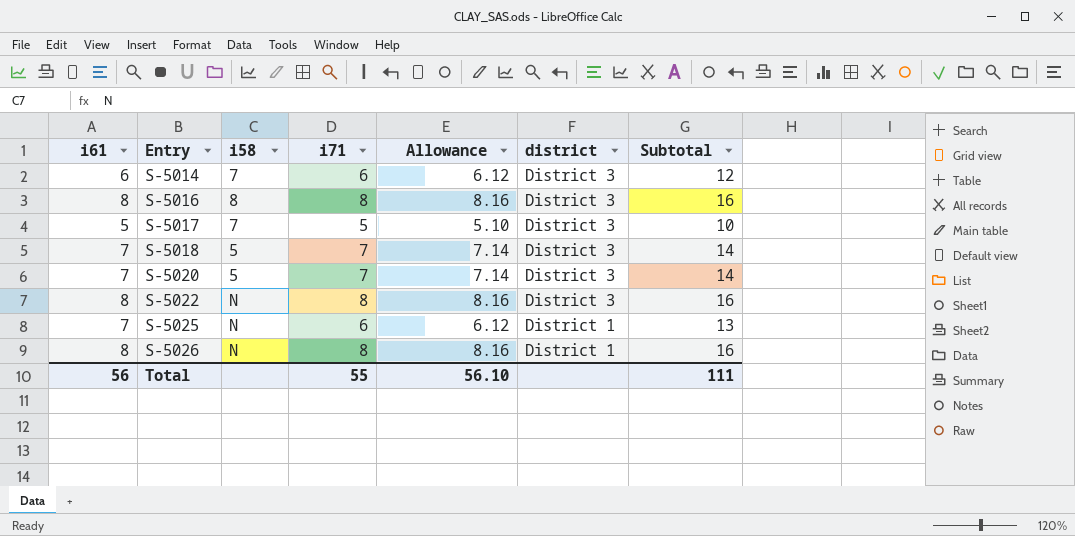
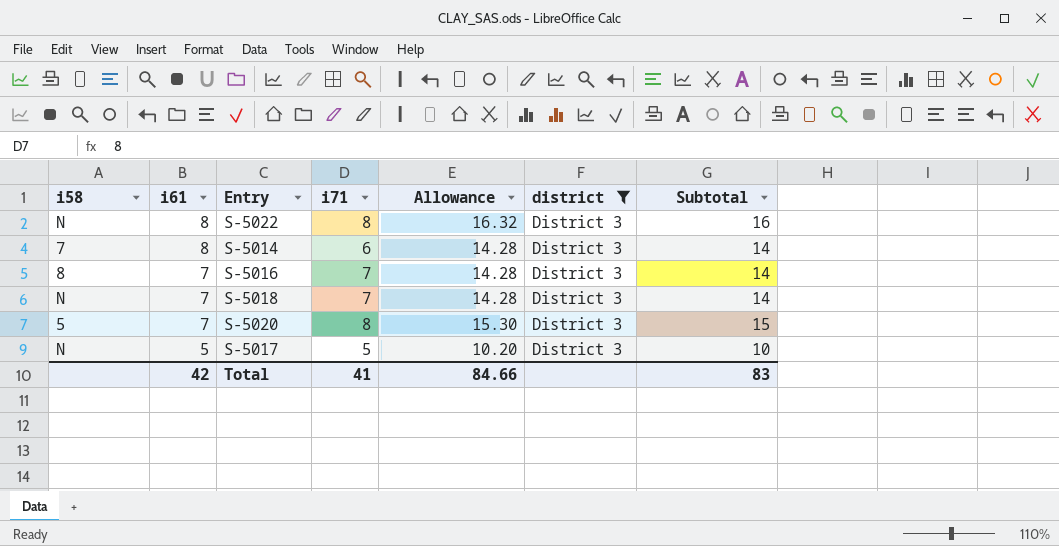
filter: none -> district = District 3
row order: Entry ascending -> i61 descending
column i58 | position: 3 -> 1
column Allowance | formula: [i71] * 1.02 -> [Subtotal] * 1.02
S-5014 | i61: 6 -> 8
S-5014 | Subtotal: 12 -> 14
S-5016 | i61: 8 -> 7
S-5016 | i71: 8 -> 7
S-5016 | Subtotal: 16 -> 14
S-5018 | i58: 5 -> N
S-5020 | i71: 7 -> 8
S-5020 | Subtotal: 14 -> 15
S-5017 | i58: 7 -> N
Total | i61: 56 -> 42
Total | i71: 55 -> 41
Total | Allowance: 56.10 -> 84.66
Total | Subtotal: 111 -> 83

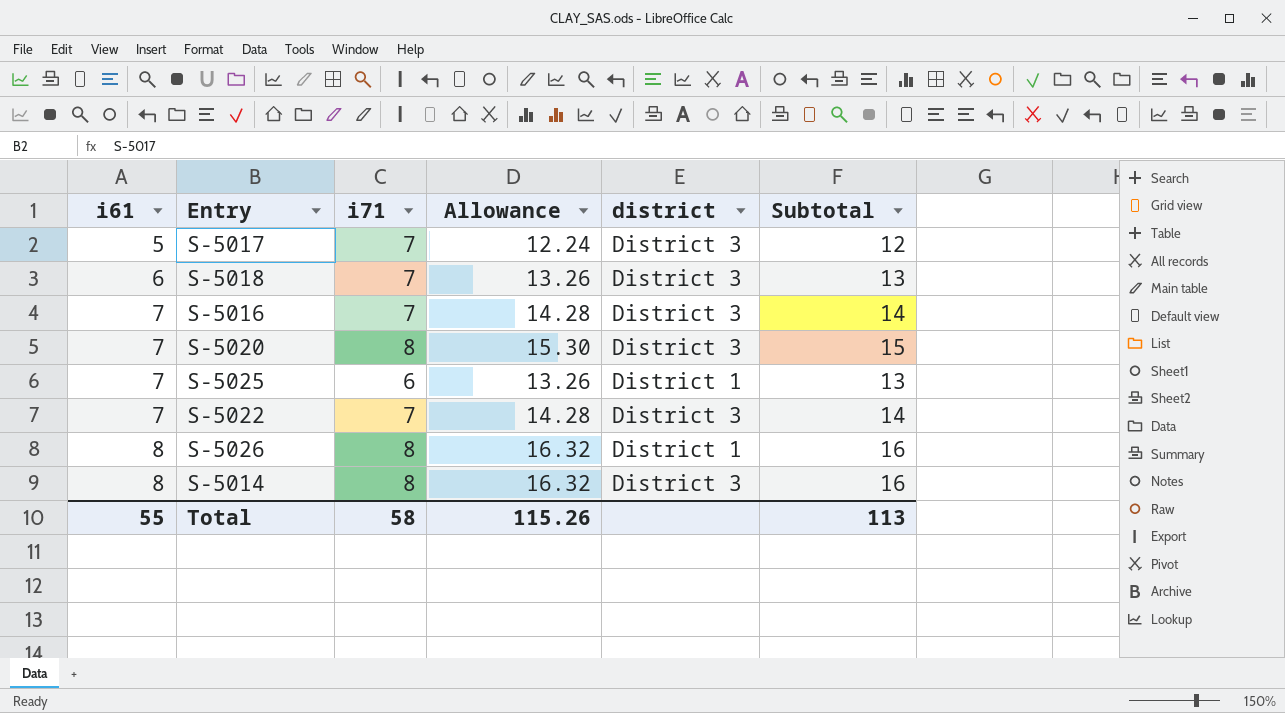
filter: district = District 3 -> none
row order: i61 descending -> i61 ascending
column i58 | position: 1 -> none
S-5017 | i71: 5 -> 7
S-5017 | Allowance: 10.20 -> 12.24
S-5017 | Subtotal: 10 -> 12
S-5018 | i61: 7 -> 6
S-5018 | Allowance: 14.28 -> 13.26
S-5018 | Subtotal: 14 -> 13
S-5022 | i61: 8 -> 7
S-5022 | i71: 8 -> 7
S-5022 | Allowance: 16.32 -> 14.28
S-5022 | Subtotal: 16 -> 14
S-5014 | i71: 6 -> 8
S-5014 | Allowance: 14.28 -> 16.32
S-5014 | Subtotal: 14 -> 16
Total | i61: 42 -> 55
Total | i71: 41 -> 58
Total | Allowance: 84.66 -> 115.26
Total | Subtotal: 83 -> 113

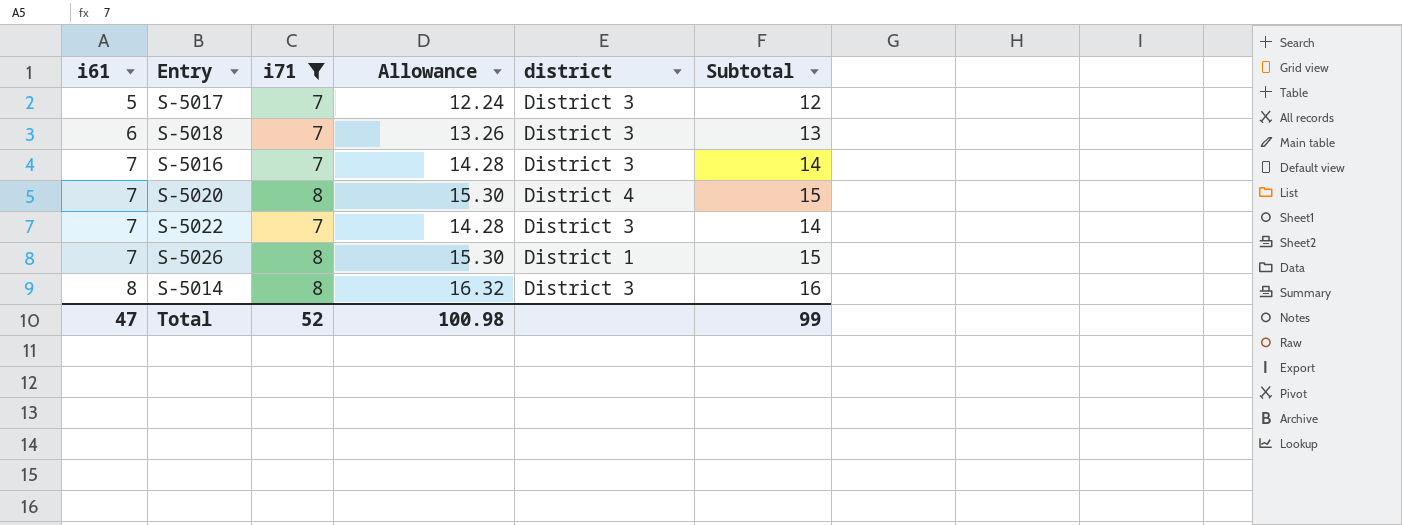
filter: none -> i71 != 6
S-5020 | district: District 3 -> District 4
S-5026 | i61: 8 -> 7
S-5026 | Allowance: 16.32 -> 15.30
S-5026 | Subtotal: 16 -> 15
Total | i61: 55 -> 47
Total | i71: 58 -> 52
Total | Allowance: 115.26 -> 100.98
Total | Subtotal: 113 -> 99

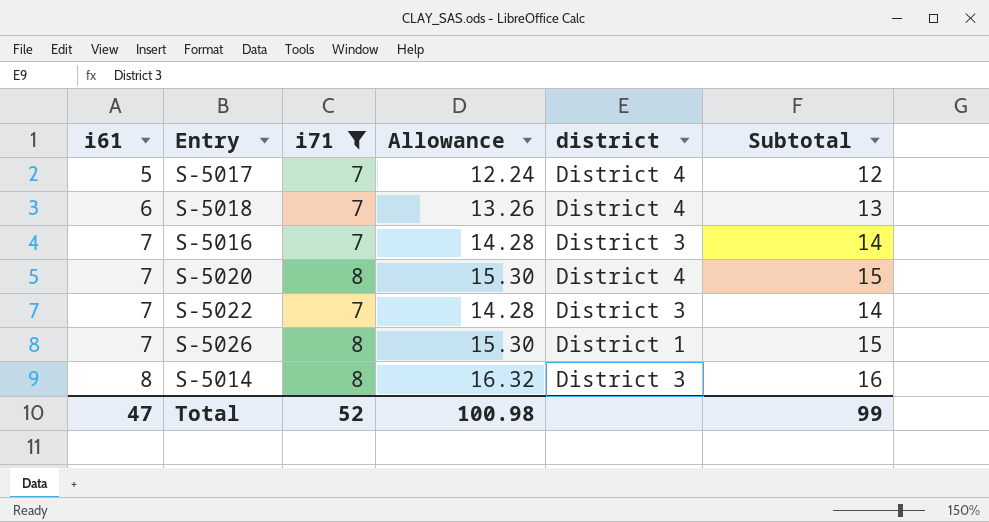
S-5017 | district: District 3 -> District 4
S-5018 | district: District 3 -> District 4

